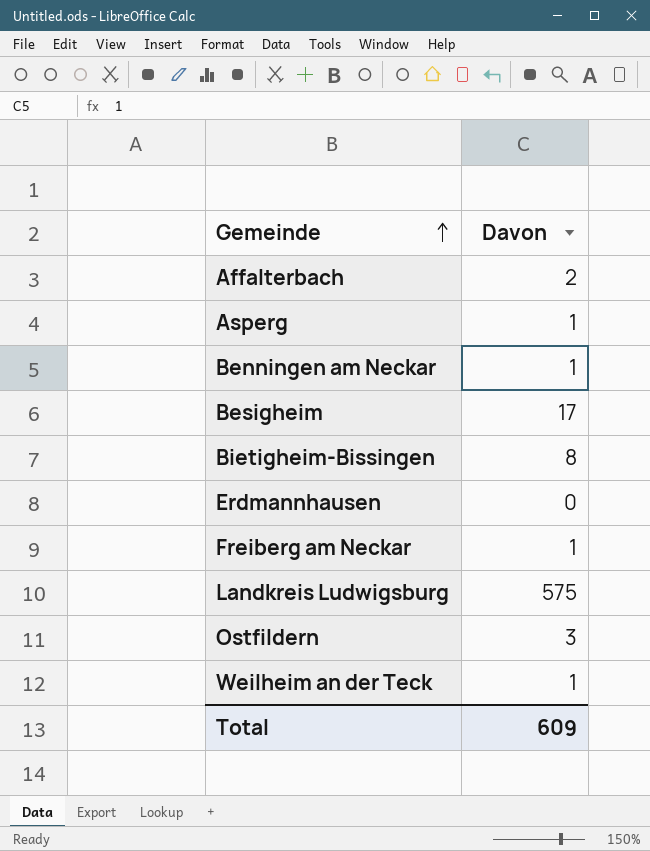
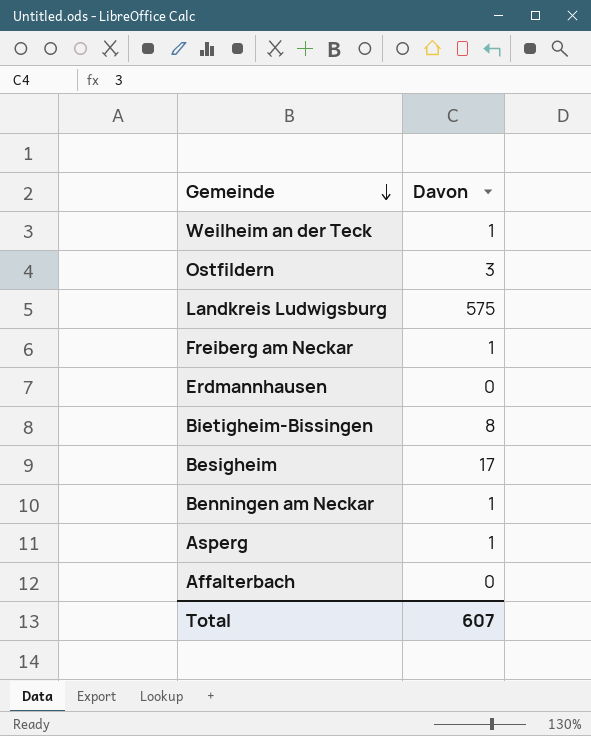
row order: Gemeinde ascending -> Gemeinde descending
Affalterbach | Davon: 2 -> 0
Total | Davon: 609 -> 607

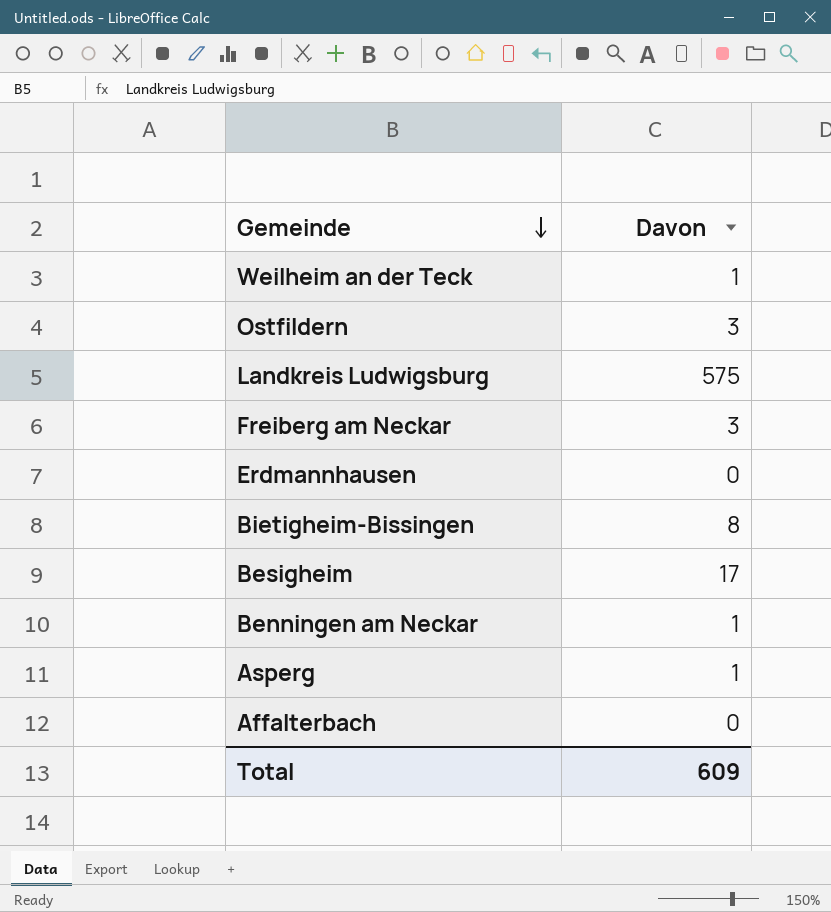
Freiberg am Neckar | Davon: 1 -> 3
Total | Davon: 607 -> 609

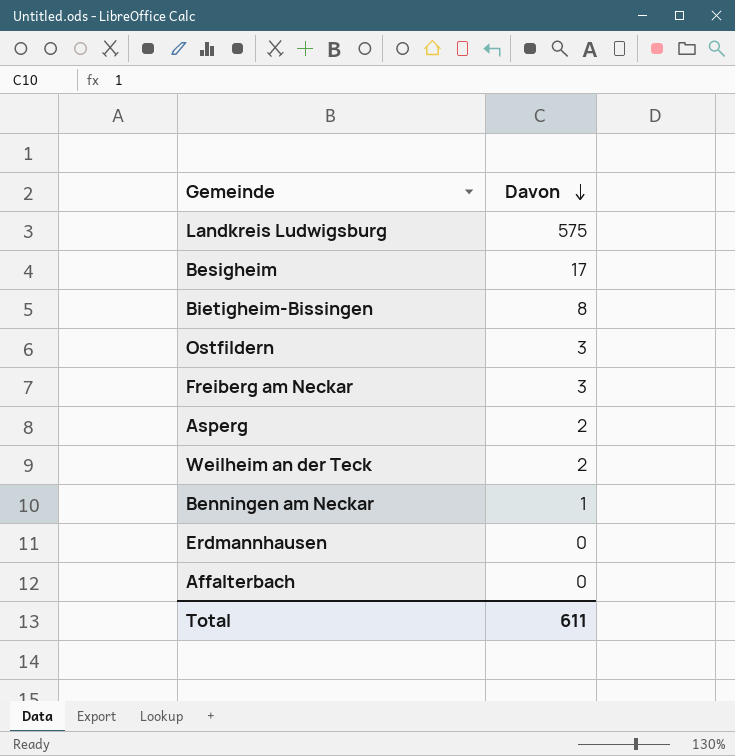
row order: Gemeinde descending -> Davon descending
Asperg | Davon: 1 -> 2
Weilheim an der Teck | Davon: 1 -> 2
Total | Davon: 609 -> 611

